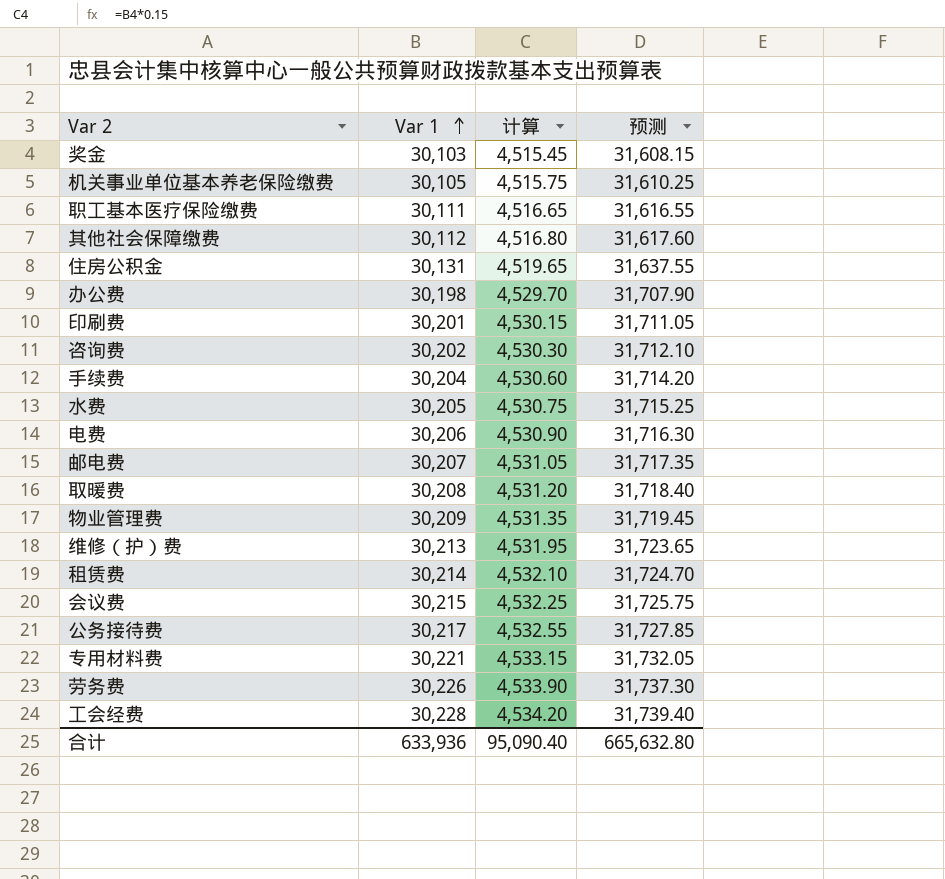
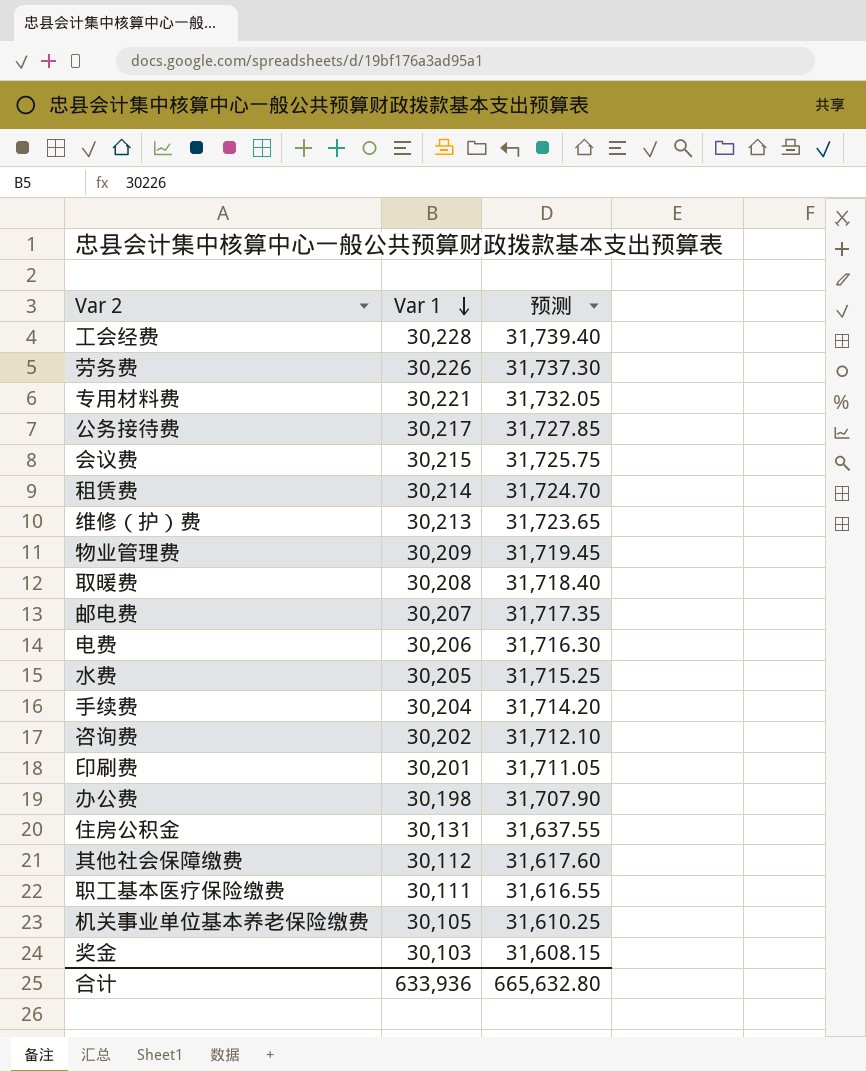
row order: Var 1 ascending -> Var 1 descending
column 计算 | formula: [Var 1] * 0.15 -> none

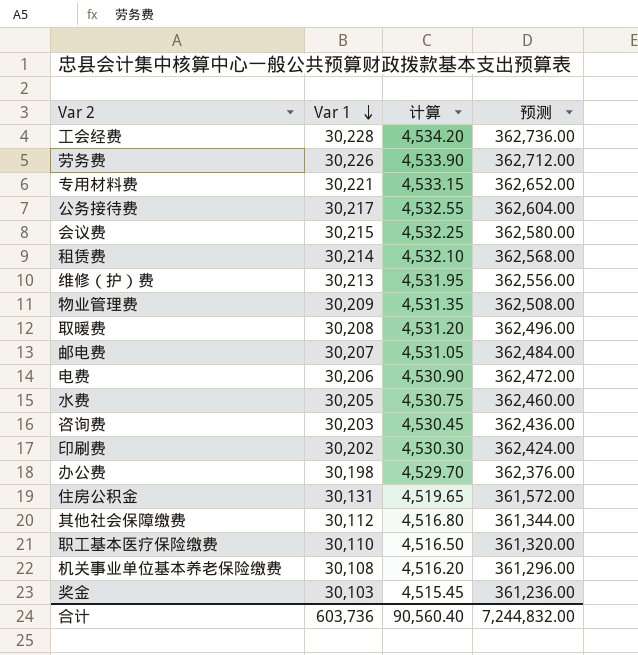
column 计算 | formula: none -> [Var 1] * 0.15
column 预测 | formula: [Var 1] * 1.05 -> [Var 1] * 12
row 手续费: 30,204 | 31,714.20 -> none
咨询费 | Var 1: 30,202 -> 30,203
印刷费 | Var 1: 30,201 -> 30,202
职工基本医疗保险缴费 | Var 1: 30,111 -> 30,110
机关事业单位基本养老保险缴费 | Var 1: 30,105 -> 30,108
合计 | Var 1: 633,936 -> 603,736
合计 | 预测: 665,632.80 -> 7,244,832.00

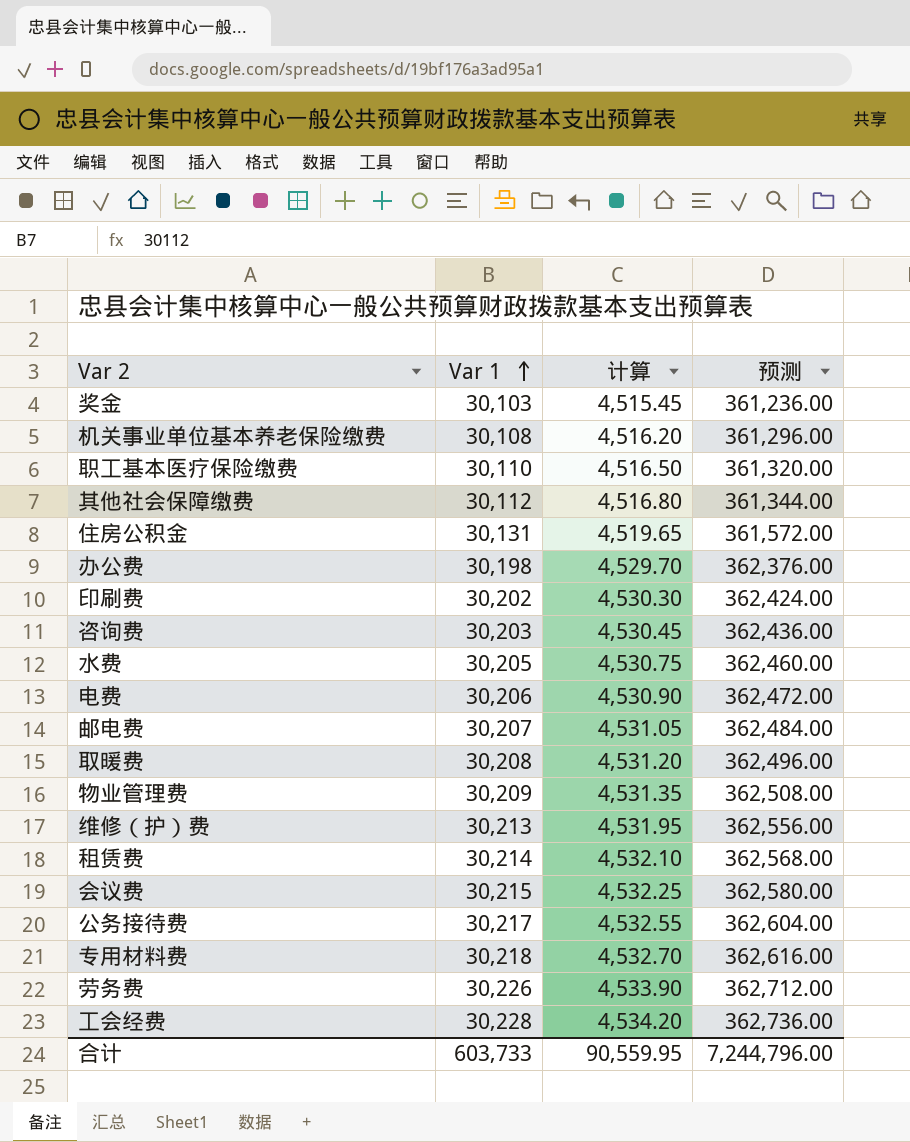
row order: Var 1 descending -> Var 1 ascending
专用材料费 | Var 1: 30,221 -> 30,218
专用材料费 | 计算: 4,533.15 -> 4,532.70
专用材料费 | 预测: 362,652.00 -> 362,616.00
合计 | Var 1: 603,736 -> 603,733
合计 | 计算: 90,560.40 -> 90,559.95
合计 | 预测: 7,244,832.00 -> 7,244,796.00

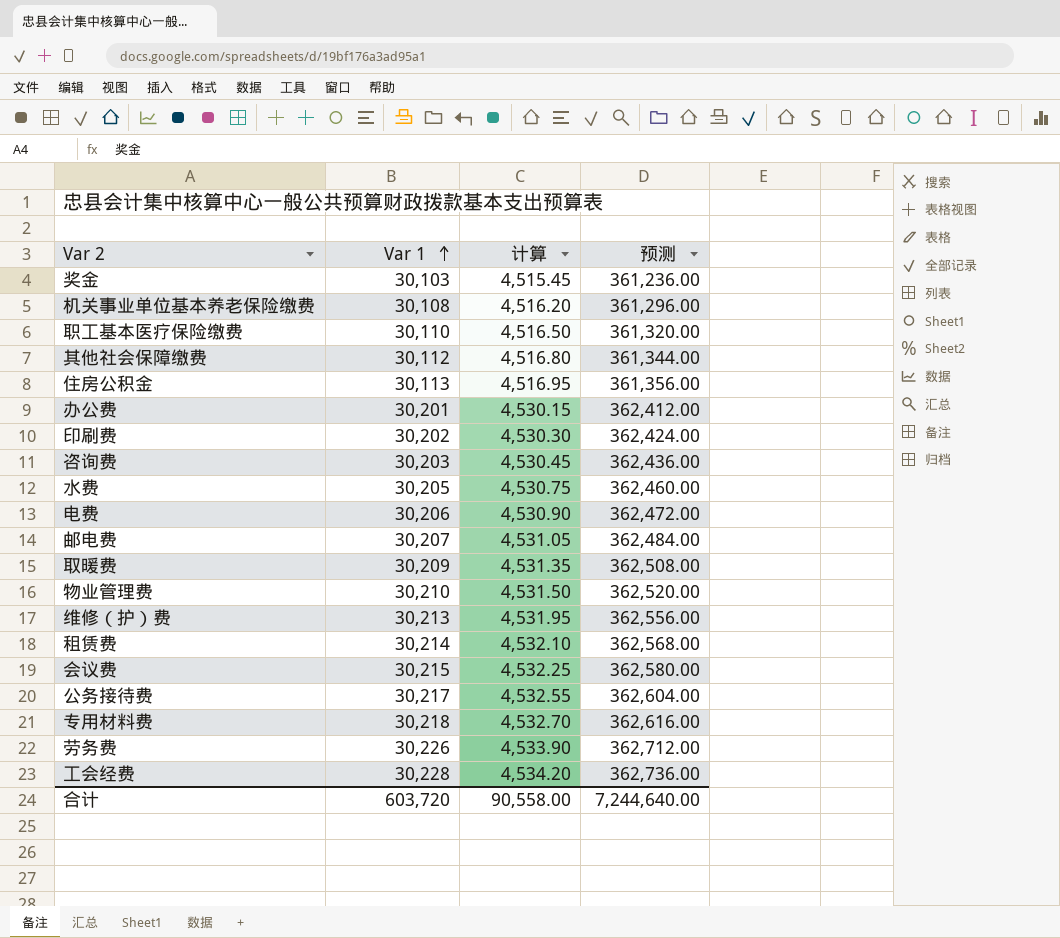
住房公积金 | Var 1: 30,131 -> 30,113
住房公积金 | 计算: 4,519.65 -> 4,516.95
住房公积金 | 预测: 361,572.00 -> 361,356.00
办公费 | Var 1: 30,198 -> 30,201
办公费 | 计算: 4,529.70 -> 4,530.15
办公费 | 预测: 362,376.00 -> 362,412.00
取暖费 | Var 1: 30,208 -> 30,209
取暖费 | 计算: 4,531.20 -> 4,531.35
取暖费 | 预测: 362,496.00 -> 362,508.00
物业管理费 | Var 1: 30,209 -> 30,210
物业管理费 | 计算: 4,531.35 -> 4,531.50
物业管理费 | 预测: 362,508.00 -> 362,520.00
合计 | Var 1: 603,733 -> 603,720
合计 | 计算: 90,559.95 -> 90,558.00
合计 | 预测: 7,244,796.00 -> 7,244,640.00

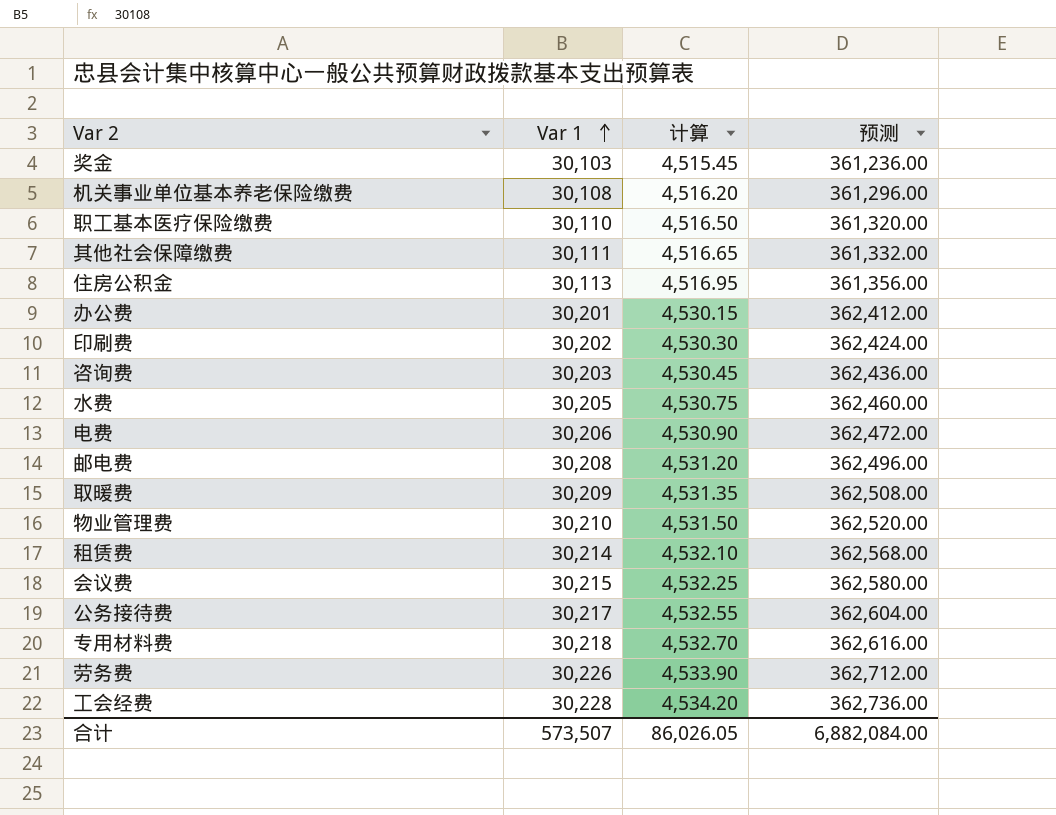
row 维修（护）费: 30,213 | 4,531.95 | 362,556.00 -> none
其他社会保障缴费 | Var 1: 30,112 -> 30,111
其他社会保障缴费 | 计算: 4,516.80 -> 4,516.65
其他社会保障缴费 | 预测: 361,344.00 -> 361,332.00
邮电费 | Var 1: 30,207 -> 30,208
邮电费 | 计算: 4,531.05 -> 4,531.20
邮电费 | 预测: 362,484.00 -> 362,496.00
合计 | Var 1: 603,720 -> 573,507
合计 | 计算: 90,558.00 -> 86,026.05
合计 | 预测: 7,244,640.00 -> 6,882,084.00

